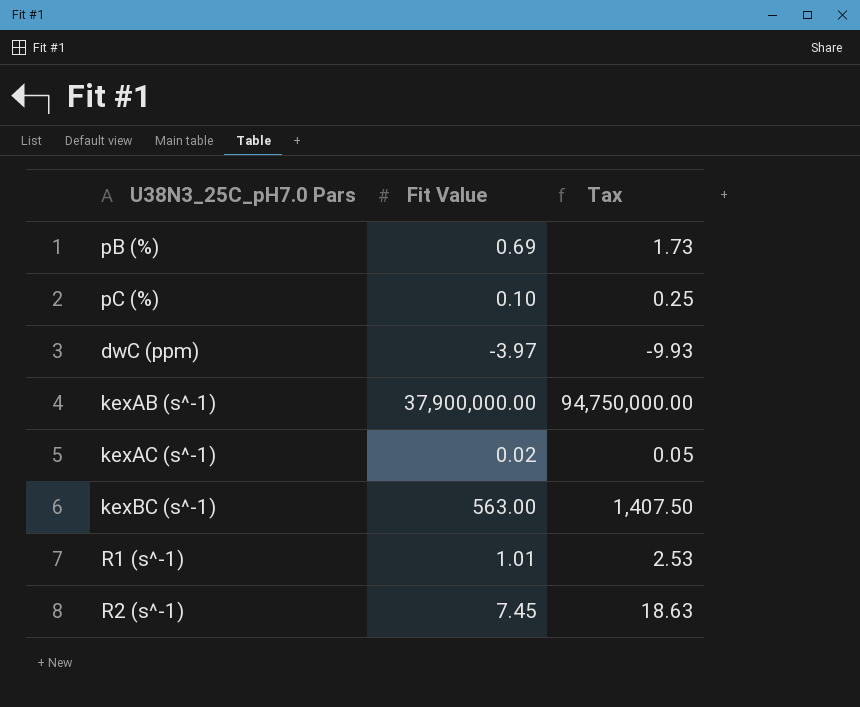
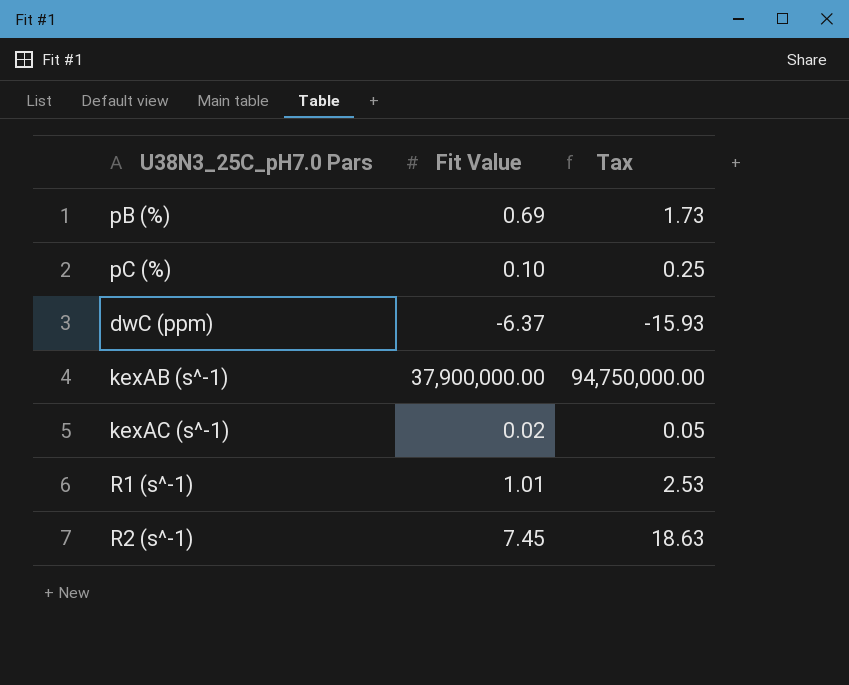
row kexBC (s^-1): 563.00 | 1,407.50 -> none
dwC (ppm) | Fit Value: -3.97 -> -6.37
dwC (ppm) | Tax: -9.93 -> -15.93

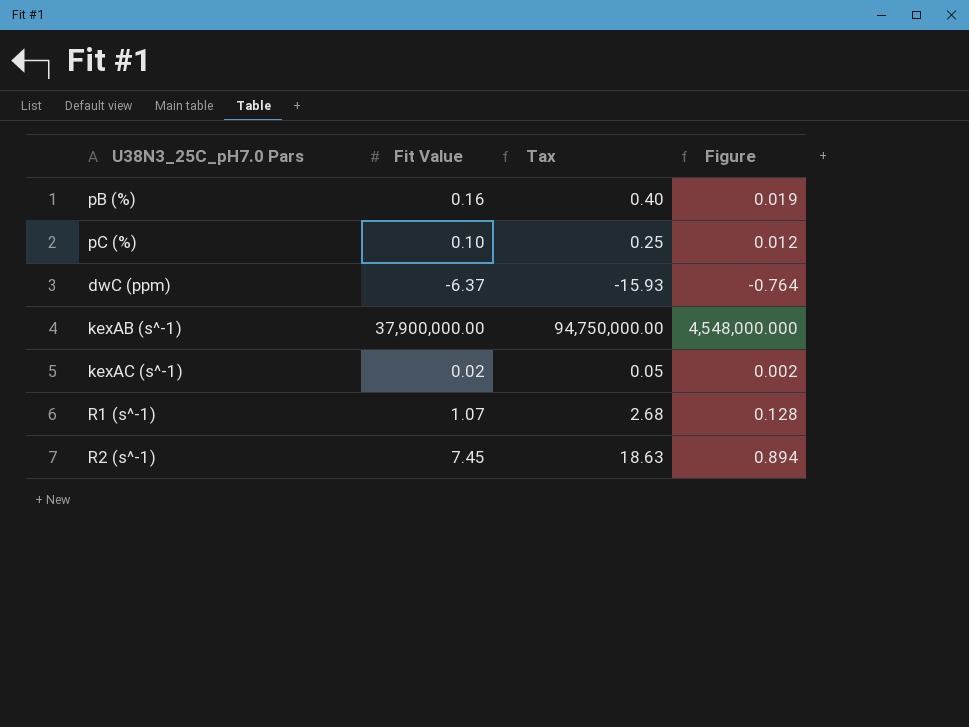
column Figure | formula: none -> [Fit Value] * 0.12
pB (%) | Fit Value: 0.69 -> 0.16
pB (%) | Tax: 1.73 -> 0.40
R1 (s^-1) | Fit Value: 1.01 -> 1.07
R1 (s^-1) | Tax: 2.53 -> 2.68

